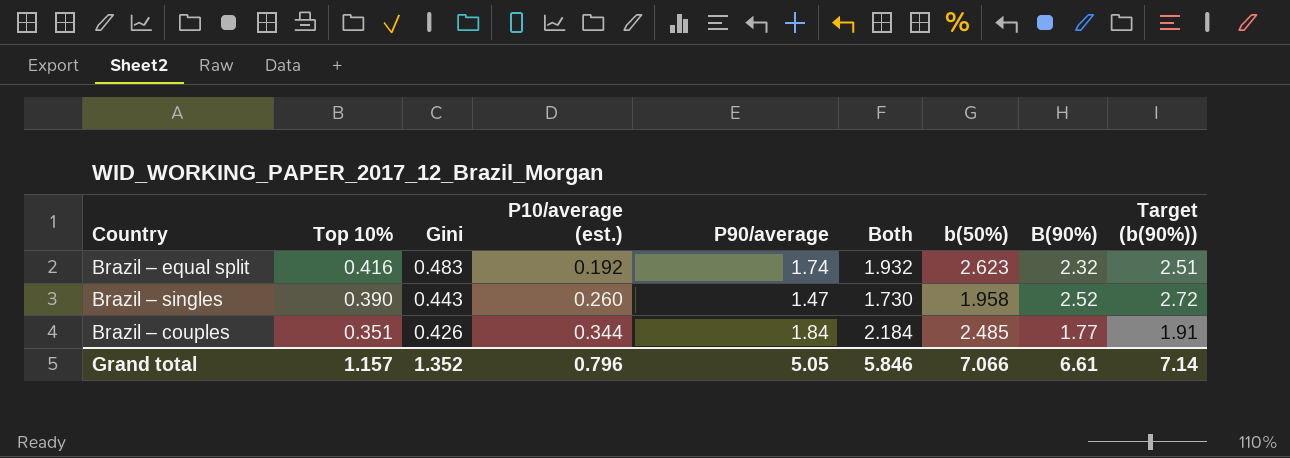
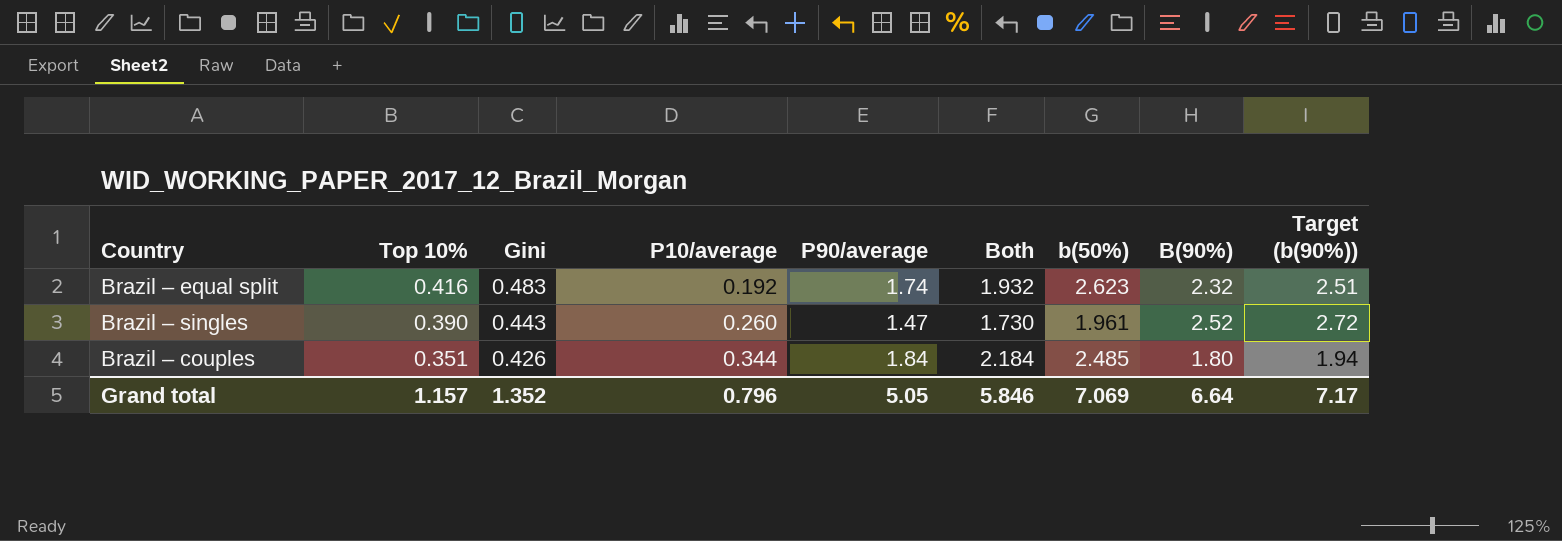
column name: P10/average (est.) -> P10/average
Brazil – singles | b(50%): 1.958 -> 1.961
Brazil – couples | B(90%): 1.77 -> 1.80
Brazil – couples | Target (b(90%)): 1.91 -> 1.94
Grand total | b(50%): 7.066 -> 7.069
Grand total | B(90%): 6.61 -> 6.64
Grand total | Target (b(90%)): 7.14 -> 7.17

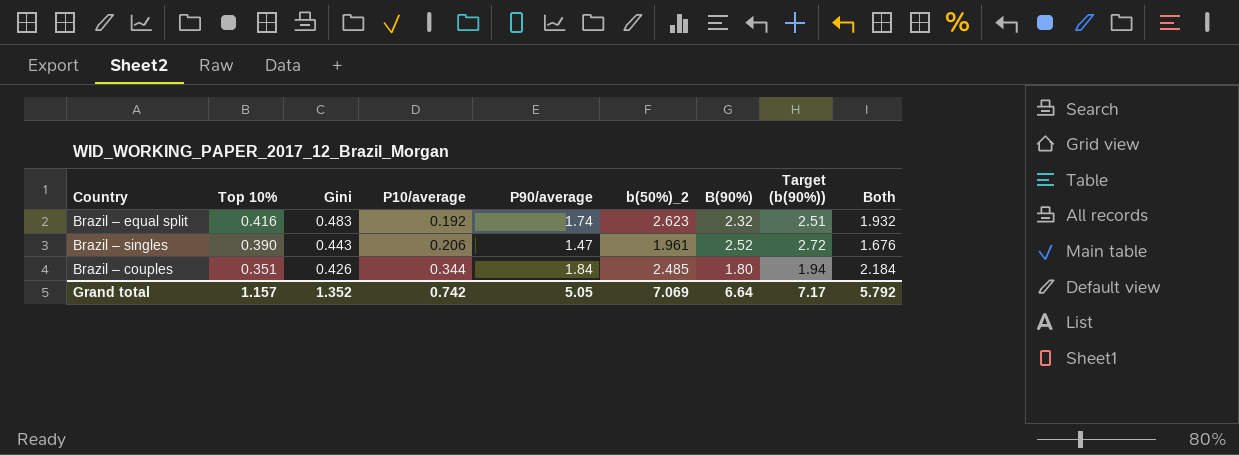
column name: b(50%) -> b(50%)_2
column Both | position: 6 -> 9
Brazil – singles | P10/average: 0.260 -> 0.206
Brazil – singles | Both: 1.730 -> 1.676
Grand total | P10/average: 0.796 -> 0.742
Grand total | Both: 5.846 -> 5.792

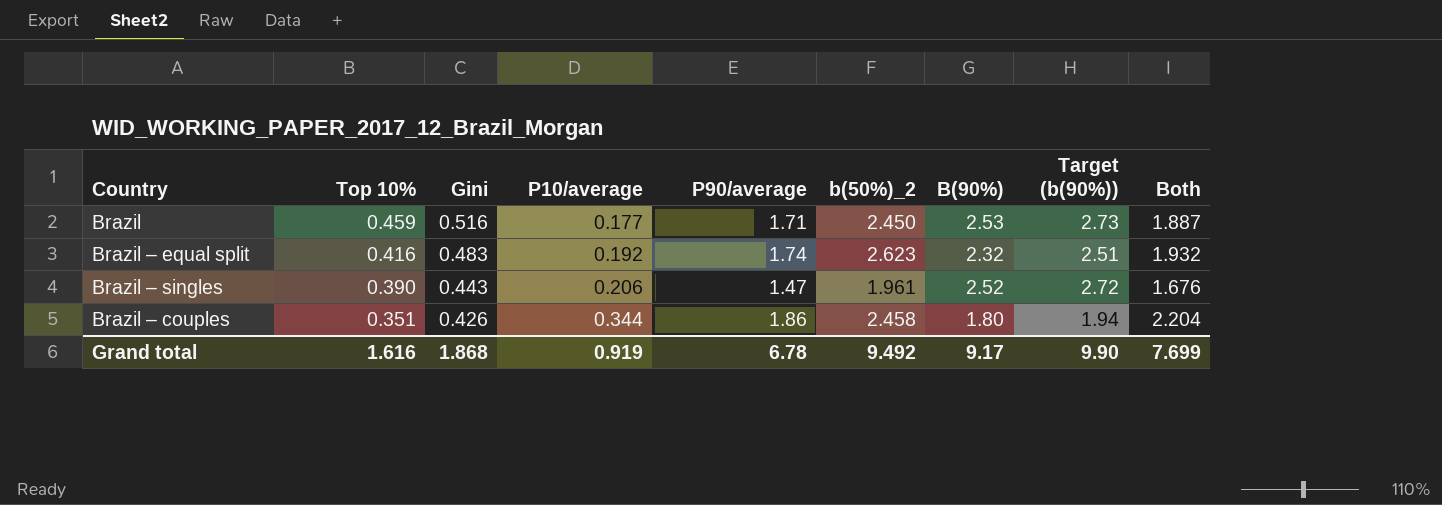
row Brazil: none -> 0.459 | 0.516 | 0.177 | 1.71 | 2.450 | 2.53 | 2.73 | 1.887
Brazil – couples | P90/average: 1.84 -> 1.86
Brazil – couples | b(50%)_2: 2.485 -> 2.458
Brazil – couples | Both: 2.184 -> 2.204
Grand total | Top 10%: 1.157 -> 1.616
Grand total | Gini: 1.352 -> 1.868
Grand total | P10/average: 0.742 -> 0.919
Grand total | P90/average: 5.05 -> 6.78
Grand total | b(50%)_2: 7.069 -> 9.492
Grand total | B(90%): 6.64 -> 9.17
Grand total | Target (b(90%)): 7.17 -> 9.90
Grand total | Both: 5.792 -> 7.699

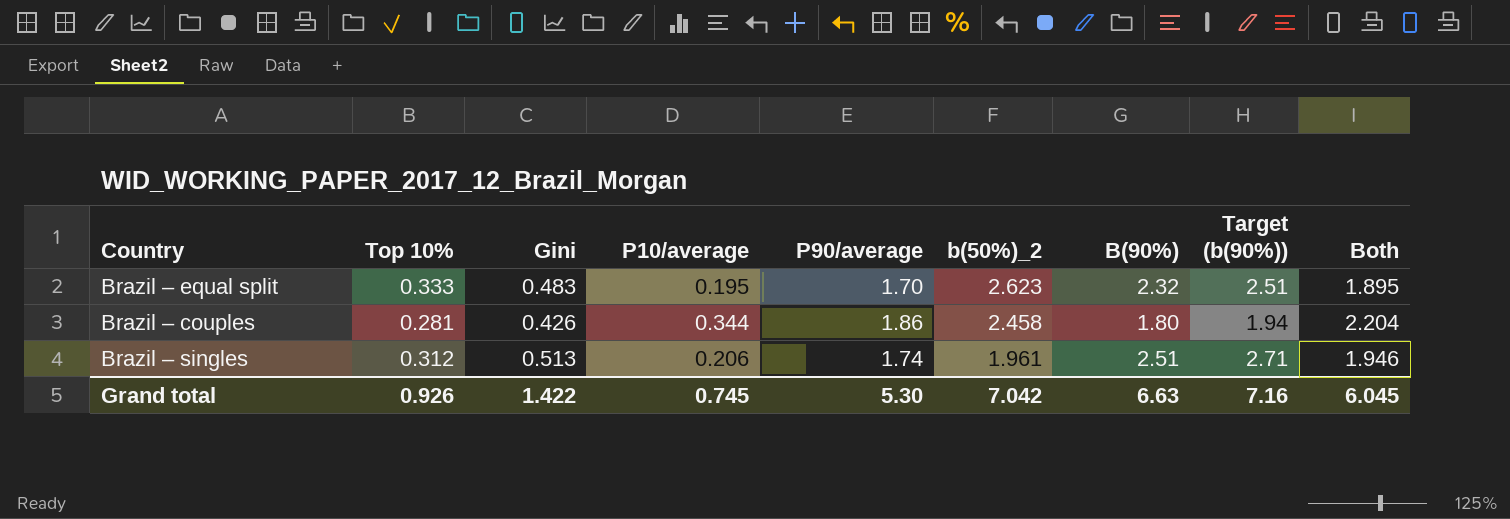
row order: Top 10% descending -> b(50%)_2 descending
row Brazil: 0.459 | 0.516 | 0.177 | 1.71 | 2.450 | 2.53 | 2.73 | 1.887 -> none
Brazil – equal split | Top 10%: 0.416 -> 0.333
Brazil – equal split | P10/average: 0.192 -> 0.195
Brazil – equal split | P90/average: 1.74 -> 1.70
Brazil – equal split | Both: 1.932 -> 1.895
Brazil – couples | Top 10%: 0.351 -> 0.281
Brazil – singles | Top 10%: 0.390 -> 0.312
Brazil – singles | Gini: 0.443 -> 0.513
Brazil – singles | P90/average: 1.47 -> 1.74
Brazil – singles | B(90%): 2.52 -> 2.51
Brazil – singles | Target (b(90%)): 2.72 -> 2.71
Brazil – singles | Both: 1.676 -> 1.946
Grand total | Top 10%: 1.616 -> 0.926
Grand total | Gini: 1.868 -> 1.422
Grand total | P10/average: 0.919 -> 0.745
Grand total | P90/average: 6.78 -> 5.30
Grand total | b(50%)_2: 9.492 -> 7.042
Grand total | B(90%): 9.17 -> 6.63
Grand total | Target (b(90%)): 9.90 -> 7.16
Grand total | Both: 7.699 -> 6.045

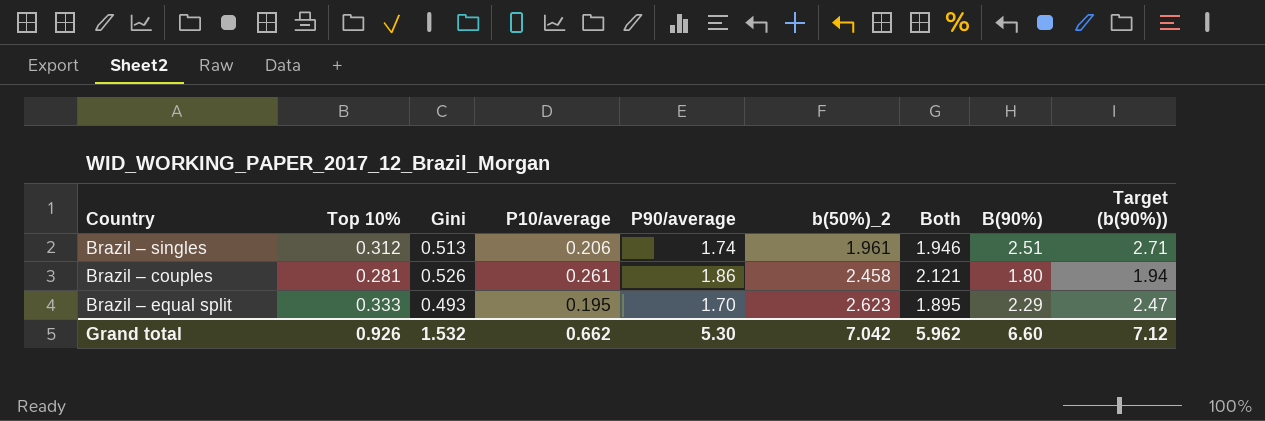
row order: b(50%)_2 descending -> b(50%)_2 ascending
column Both | position: 9 -> 7
Brazil – couples | Gini: 0.426 -> 0.526
Brazil – couples | P10/average: 0.344 -> 0.261
Brazil – couples | Both: 2.204 -> 2.121
Brazil – equal split | Gini: 0.483 -> 0.493
Brazil – equal split | B(90%): 2.32 -> 2.29
Brazil – equal split | Target (b(90%)): 2.51 -> 2.47
Grand total | Gini: 1.422 -> 1.532
Grand total | P10/average: 0.745 -> 0.662
Grand total | Both: 6.045 -> 5.962
Grand total | B(90%): 6.63 -> 6.60
Grand total | Target (b(90%)): 7.16 -> 7.12

